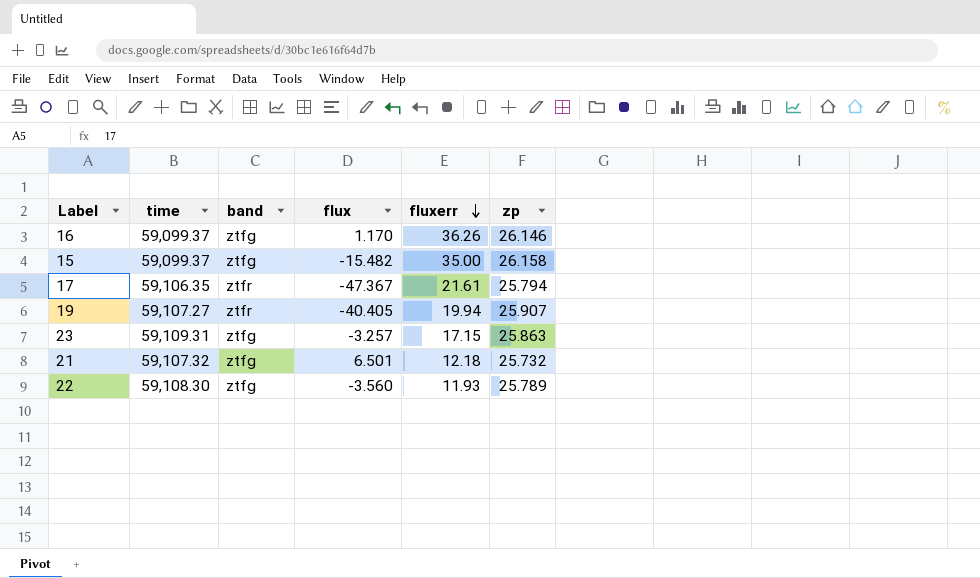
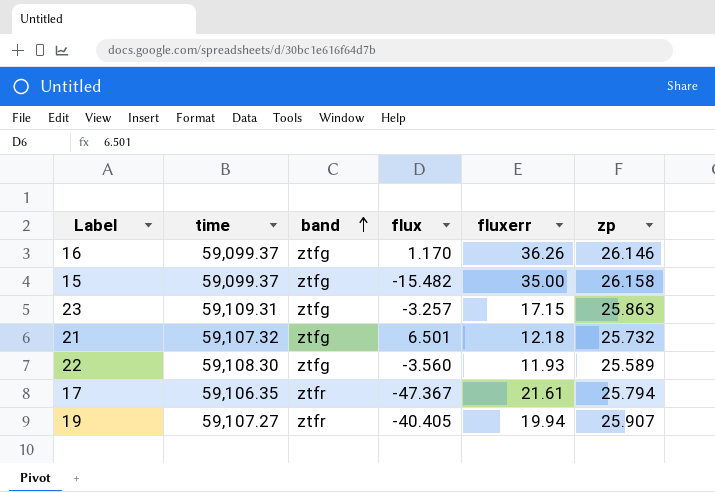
row order: fluxerr descending -> band ascending
22 | zp: 25.789 -> 25.589

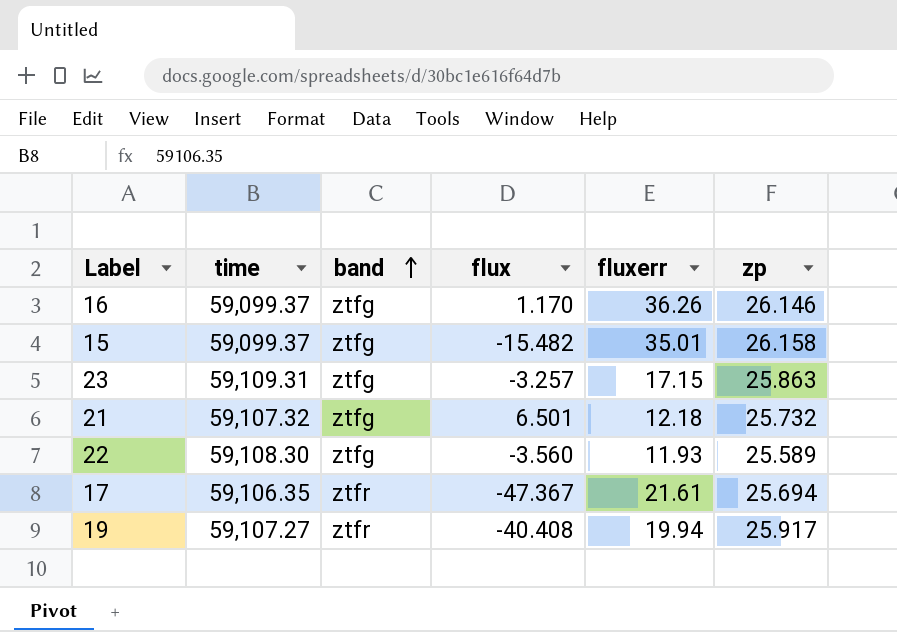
15 | fluxerr: 35.00 -> 35.01
17 | zp: 25.794 -> 25.694
19 | flux: -40.405 -> -40.408
19 | zp: 25.907 -> 25.917

